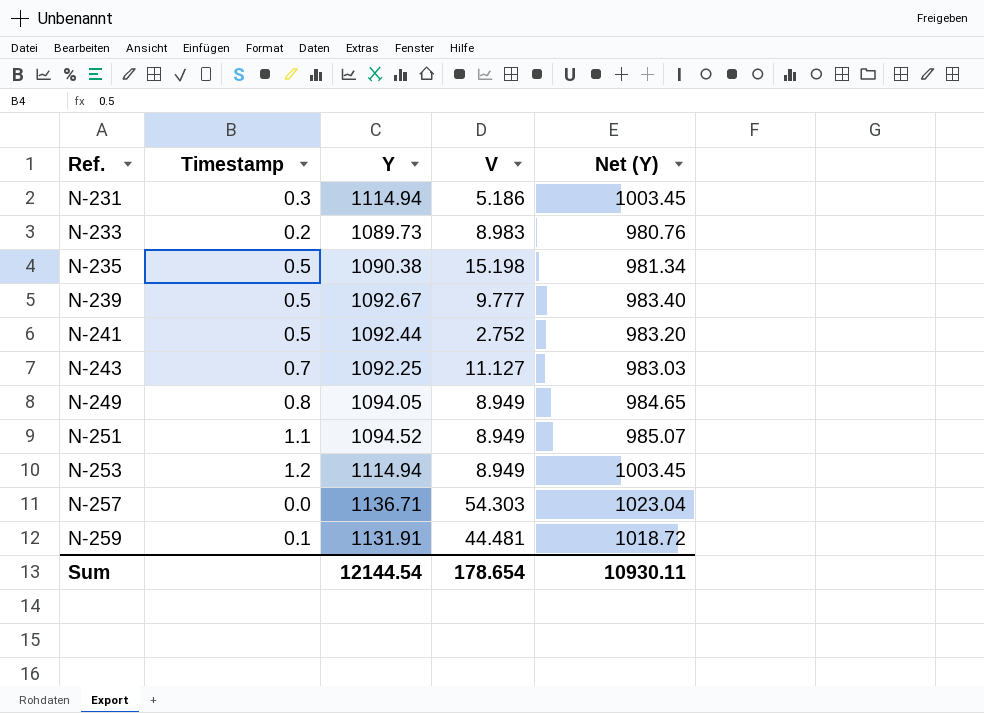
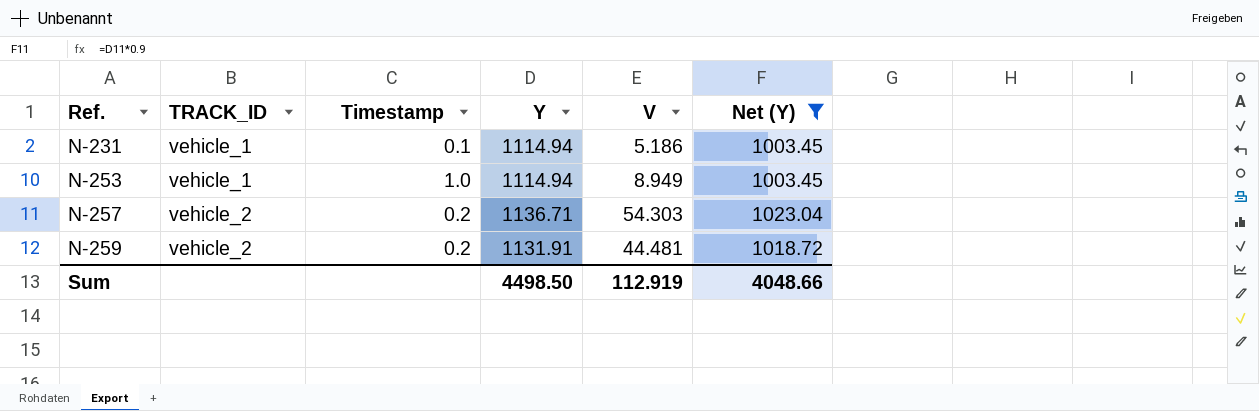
filter: none -> Net (Y) >= 1003.45
column TRACK_ID | position: none -> 2
N-231 | Timestamp: 0.3 -> 0.1
N-253 | Timestamp: 1.2 -> 1.0
N-257 | Timestamp: 0.0 -> 0.2
N-259 | Timestamp: 0.1 -> 0.2
Sum | Y: 12144.54 -> 4498.50
Sum | V: 178.654 -> 112.919
Sum | Net (Y): 10930.11 -> 4048.66

